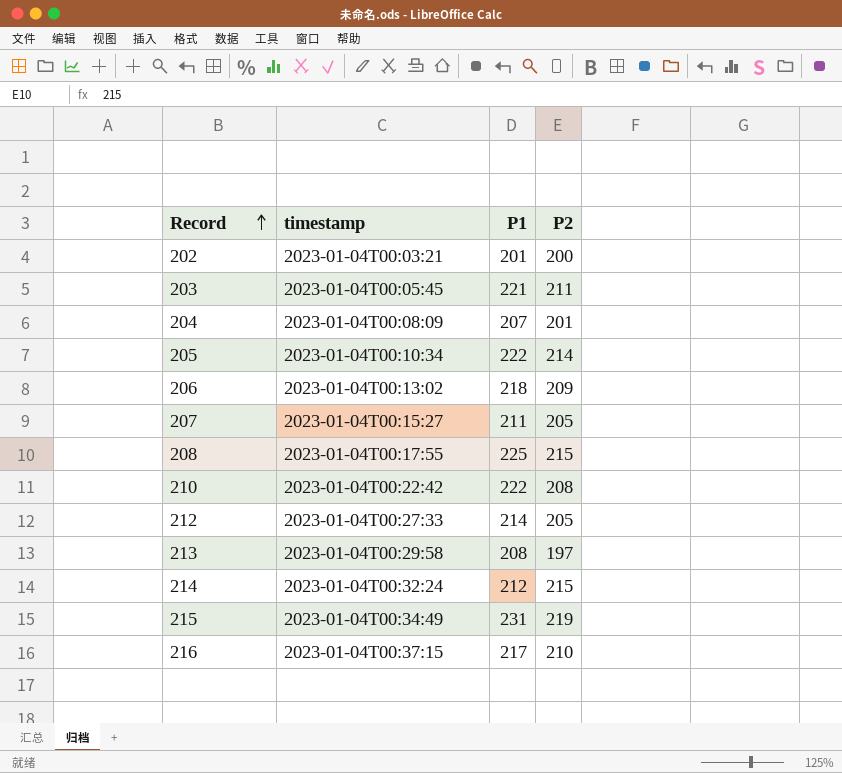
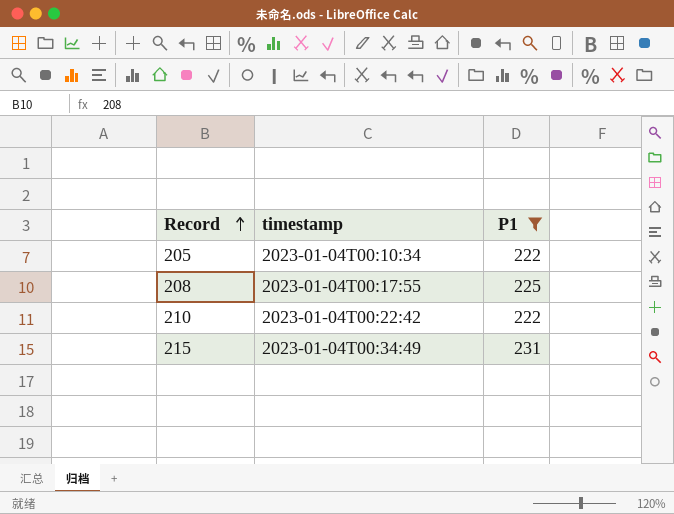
filter: none -> P1 >= 222
column P2 | position: 4 -> none

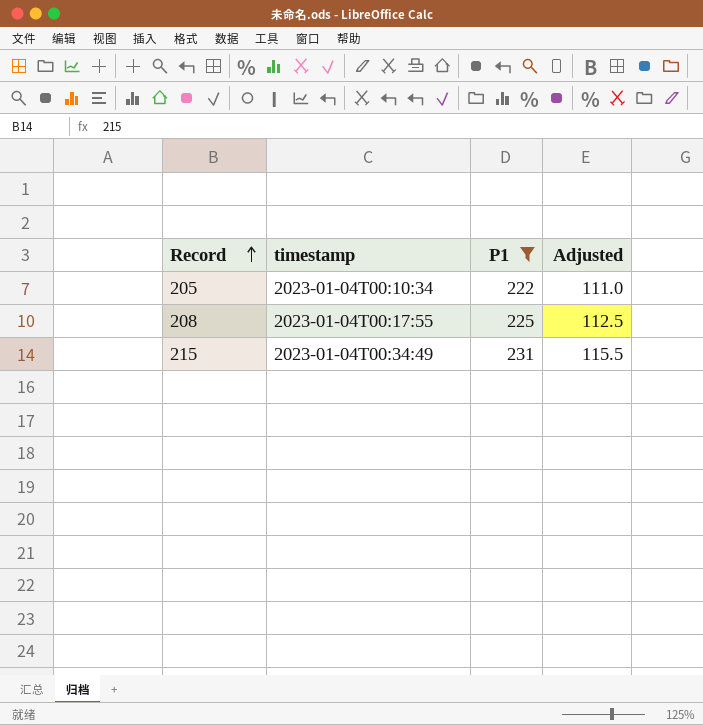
column Adjusted | formula: none -> [P1] * 0.5
row 210: 2023-01-04T00:22:42 | 222 -> none

